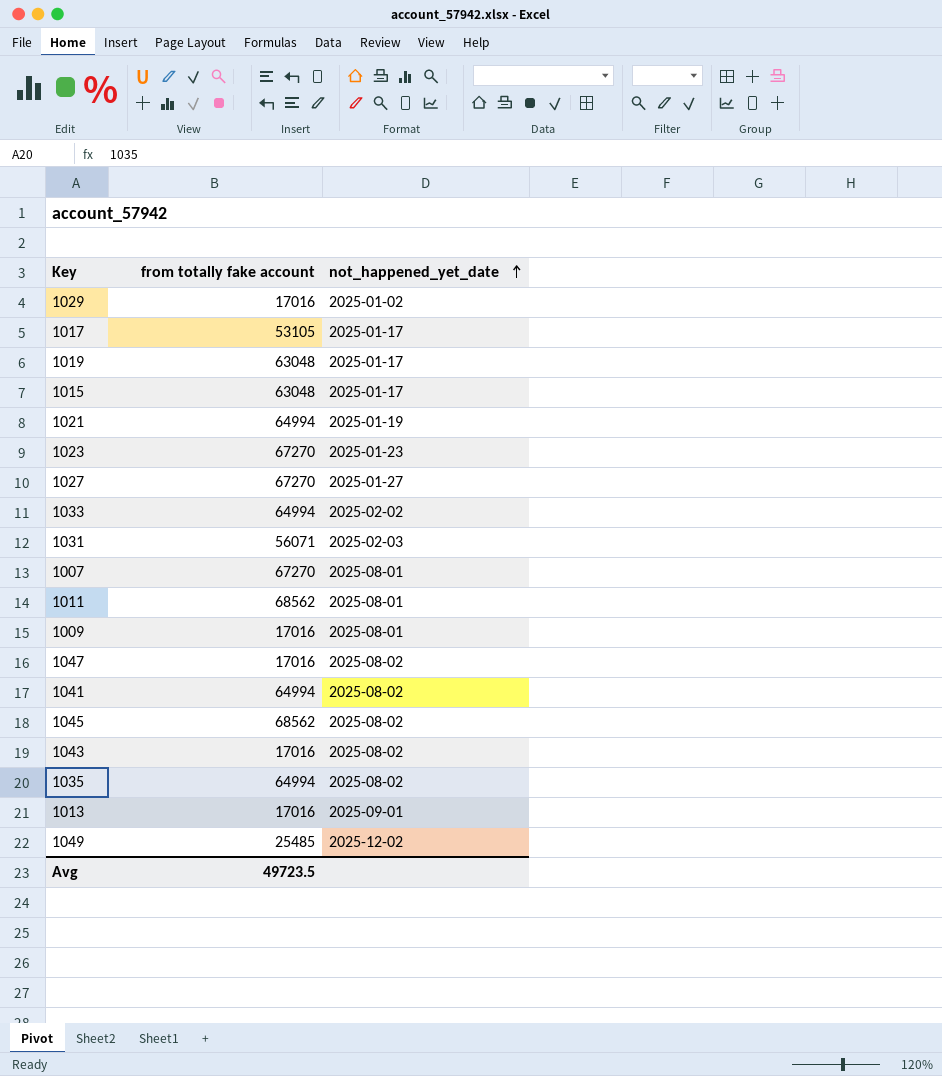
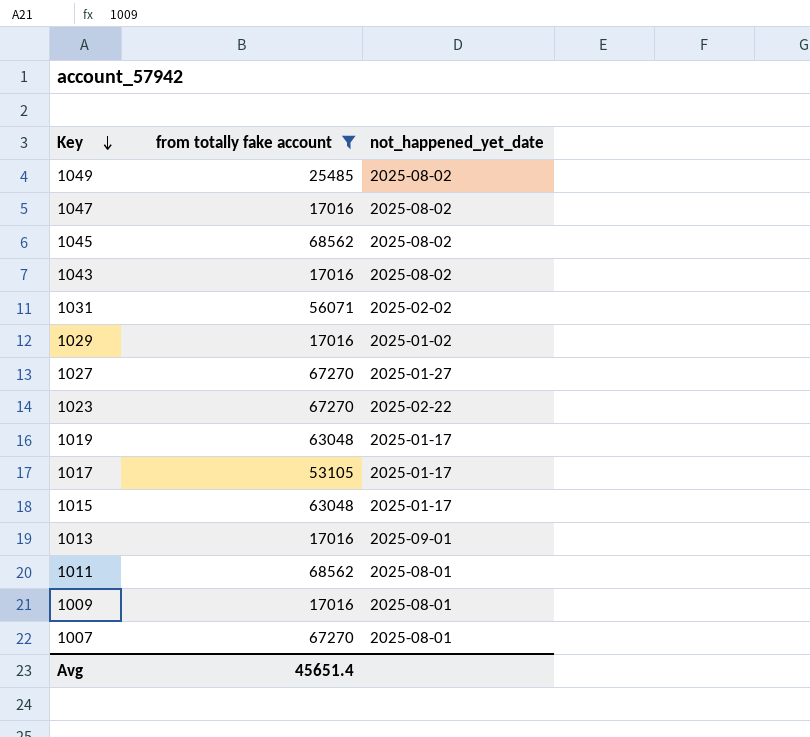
filter: none -> from totally fake account != 64994
row order: not_happened_yet_date ascending -> Key descending
1049 | not_happened_yet_date: 2025-12-02 -> 2025-08-02
1031 | not_happened_yet_date: 2025-02-03 -> 2025-02-02
1023 | not_happened_yet_date: 2025-01-23 -> 2025-02-22
Avg | from totally fake account: 49723.5 -> 45651.4

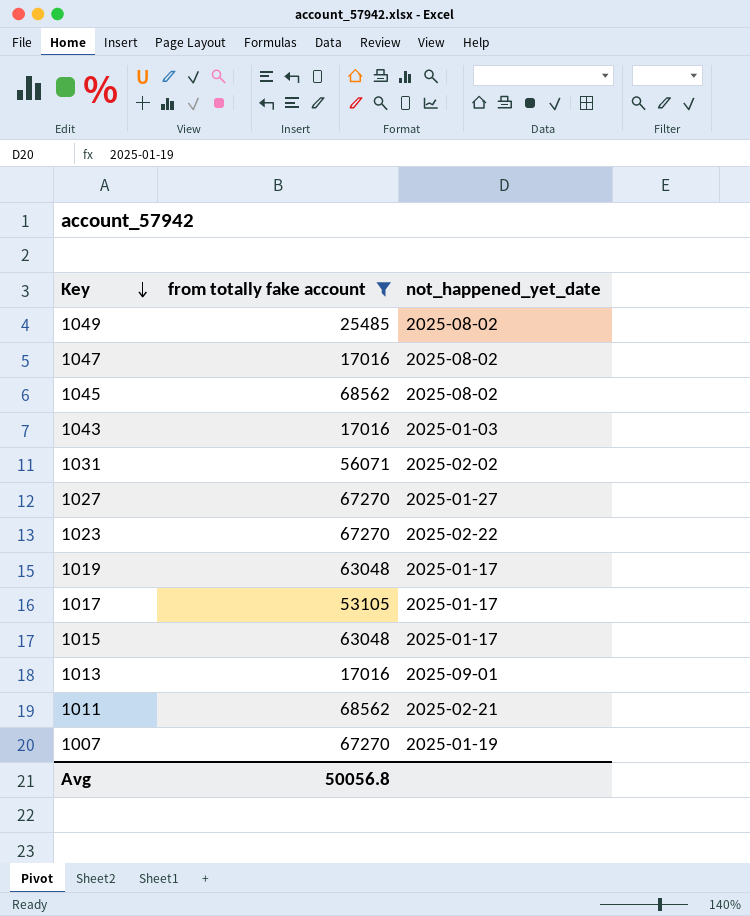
row 1029: 17016 | 2025-01-02 -> none
row 1009: 17016 | 2025-08-01 -> none
1043 | not_happened_yet_date: 2025-08-02 -> 2025-01-03
1011 | not_happened_yet_date: 2025-08-01 -> 2025-02-21
1007 | not_happened_yet_date: 2025-08-01 -> 2025-01-19
Avg | from totally fake account: 45651.4 -> 50056.8

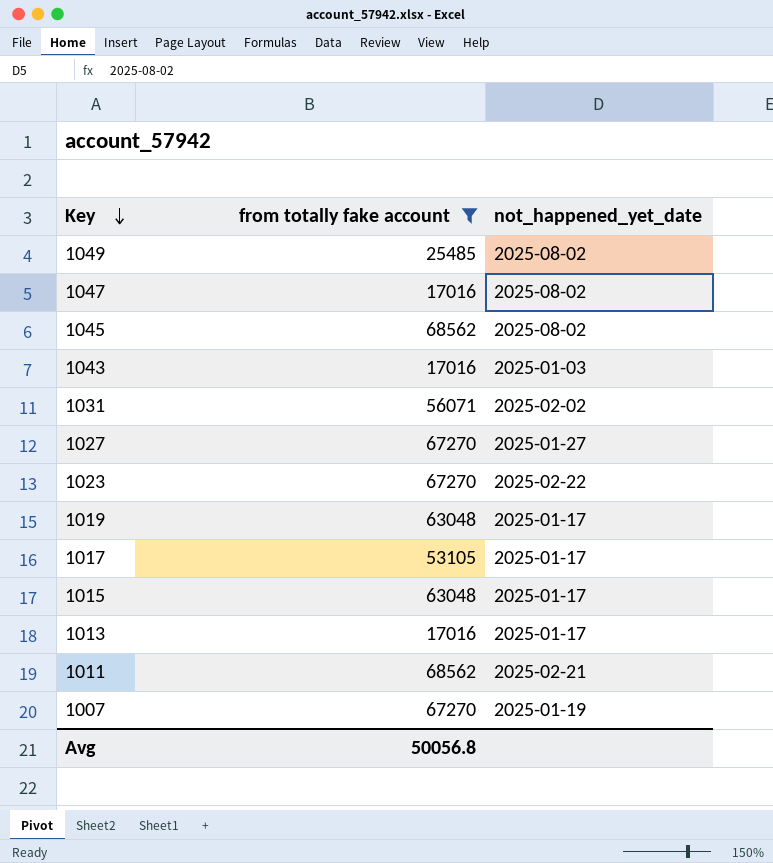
1013 | not_happened_yet_date: 2025-09-01 -> 2025-01-17

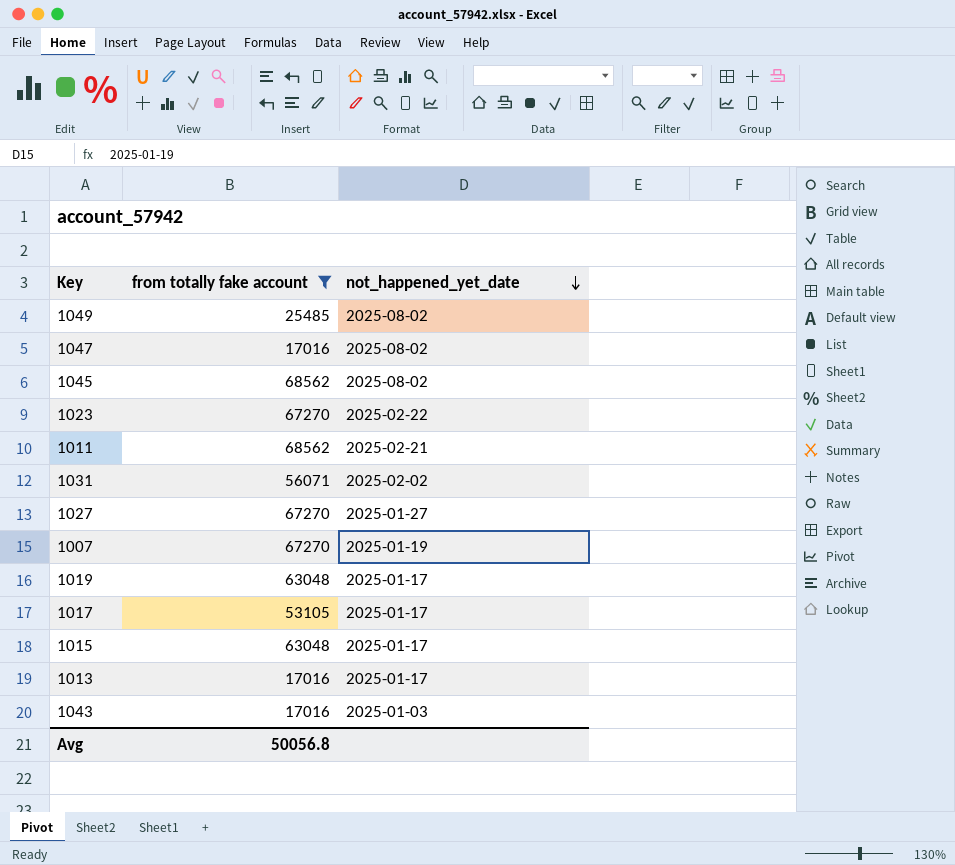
row order: Key descending -> not_happened_yet_date descending

